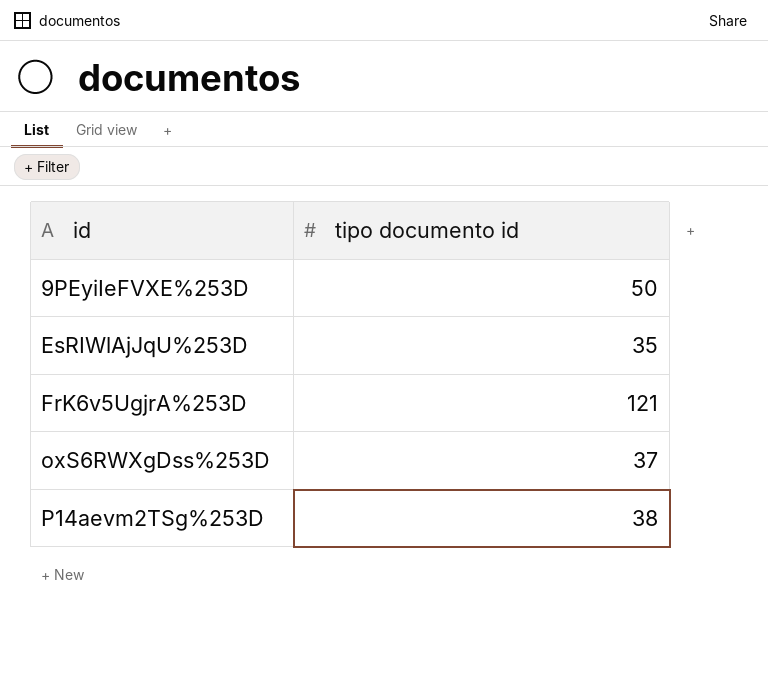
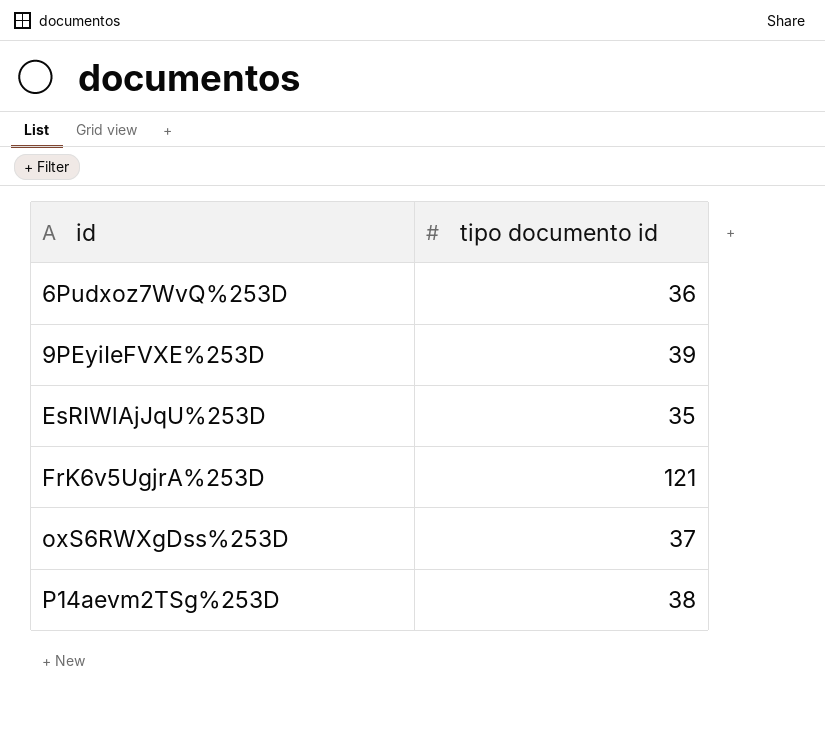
row 6Pudxoz7WvQ%253D: none -> 36
9PEyiIeFVXE%253D | tipo documento id: 50 -> 39

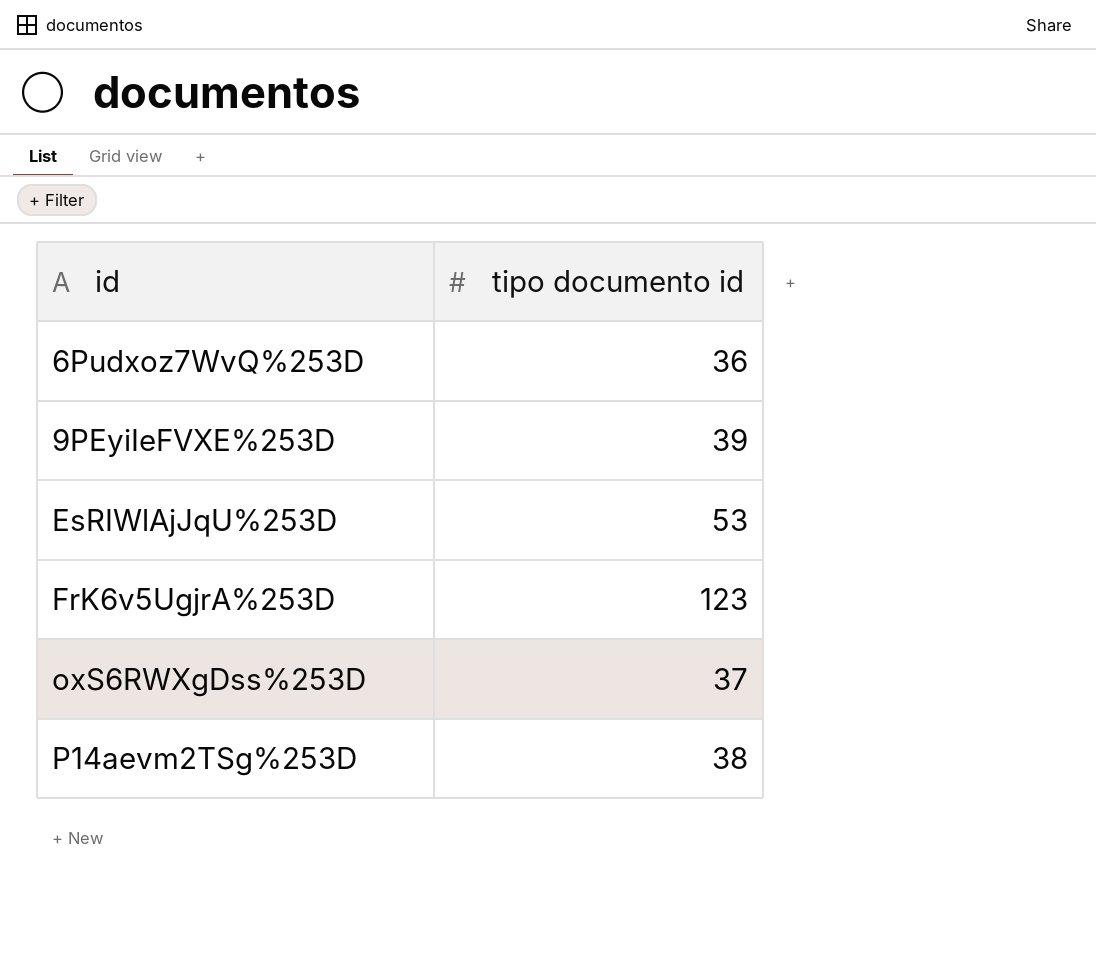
EsRIWlAjJqU%253D | tipo documento id: 35 -> 53
FrK6v5UgjrA%253D | tipo documento id: 121 -> 123

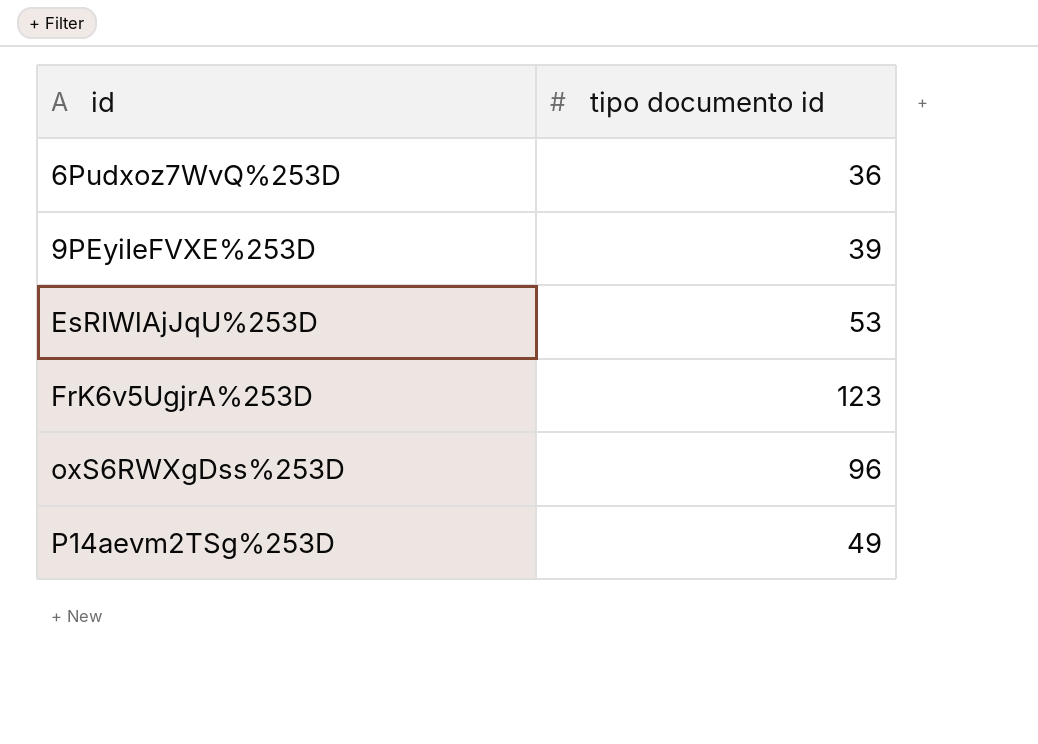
oxS6RWXgDss%253D | tipo documento id: 37 -> 96
P14aevm2TSg%253D | tipo documento id: 38 -> 49

